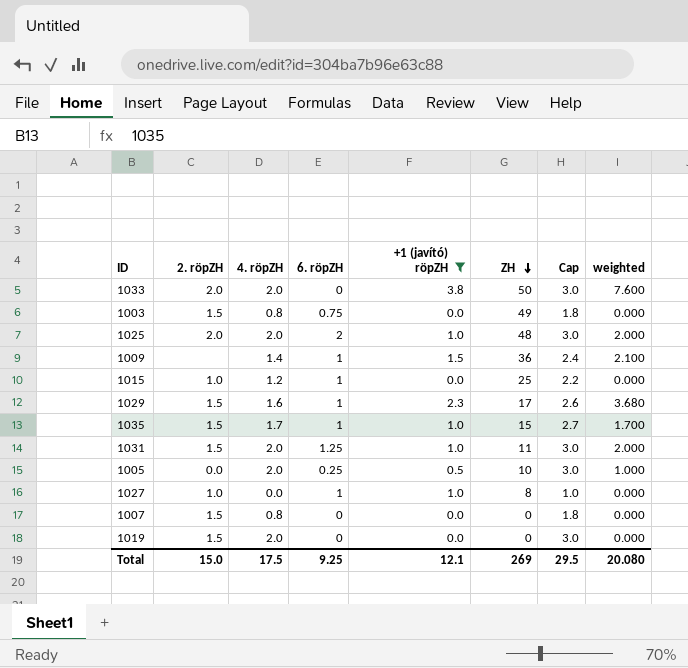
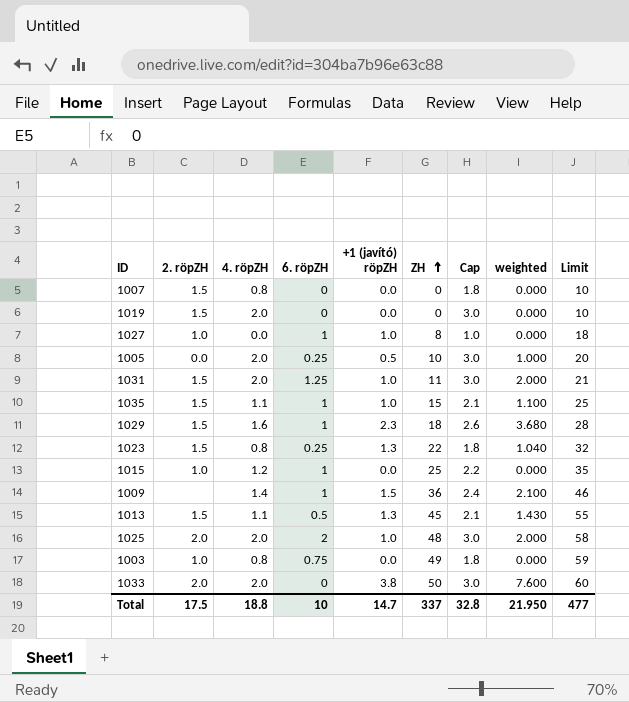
filter: +1 (javító) röpZH != 1.3 -> none
row order: ZH descending -> ZH ascending
column Limit | formula: none -> [ZH] + 10
1035 | 4. röpZH: 1.7 -> 1.1
1035 | Cap: 2.7 -> 2.1
1035 | weighted: 1.700 -> 1.100
1029 | ZH: 17 -> 18
1003 | 2. röpZH: 1.5 -> 1.0
Total | 2. röpZH: 15.0 -> 17.5
Total | 4. röpZH: 17.5 -> 18.8
Total | 6. röpZH: 9.25 -> 10
Total | +1 (javító) röpZH: 12.1 -> 14.7
Total | ZH: 269 -> 337
Total | Cap: 29.5 -> 32.8
Total | weighted: 20.080 -> 21.950

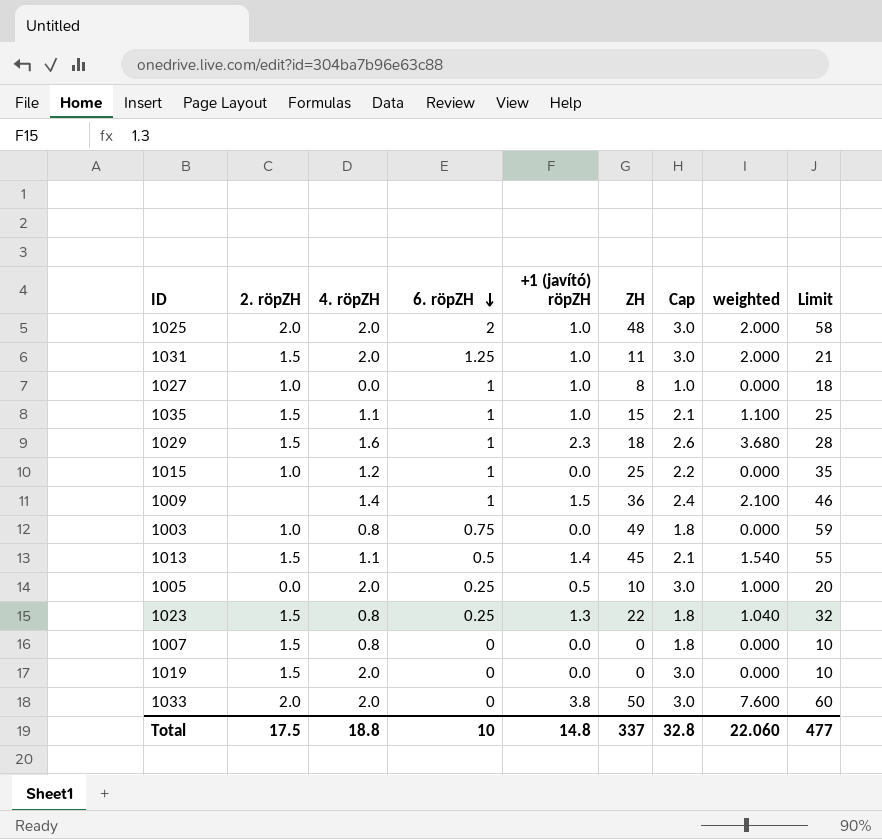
row order: ZH ascending -> 6. röpZH descending
1013 | +1 (javító) röpZH: 1.3 -> 1.4
1013 | weighted: 1.430 -> 1.540
Total | +1 (javító) röpZH: 14.7 -> 14.8
Total | weighted: 21.950 -> 22.060

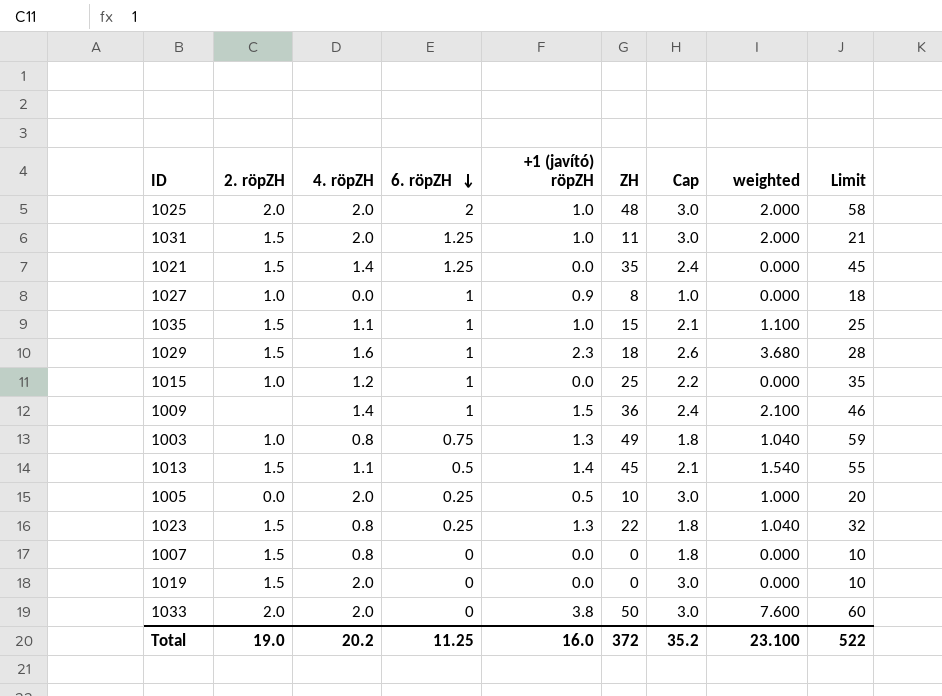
row 1021: none -> 1.5 | 1.4 | 1.25 | 0.0 | 35 | 2.4 | 0.000 | 45
1027 | +1 (javító) röpZH: 1.0 -> 0.9
1003 | +1 (javító) röpZH: 0.0 -> 1.3
1003 | weighted: 0.000 -> 1.040
Total | 2. röpZH: 17.5 -> 19.0
Total | 4. röpZH: 18.8 -> 20.2
Total | 6. röpZH: 10 -> 11.25
Total | +1 (javító) röpZH: 14.8 -> 16.0
Total | ZH: 337 -> 372
Total | Cap: 32.8 -> 35.2
Total | weighted: 22.060 -> 23.100
Total | Limit: 477 -> 522

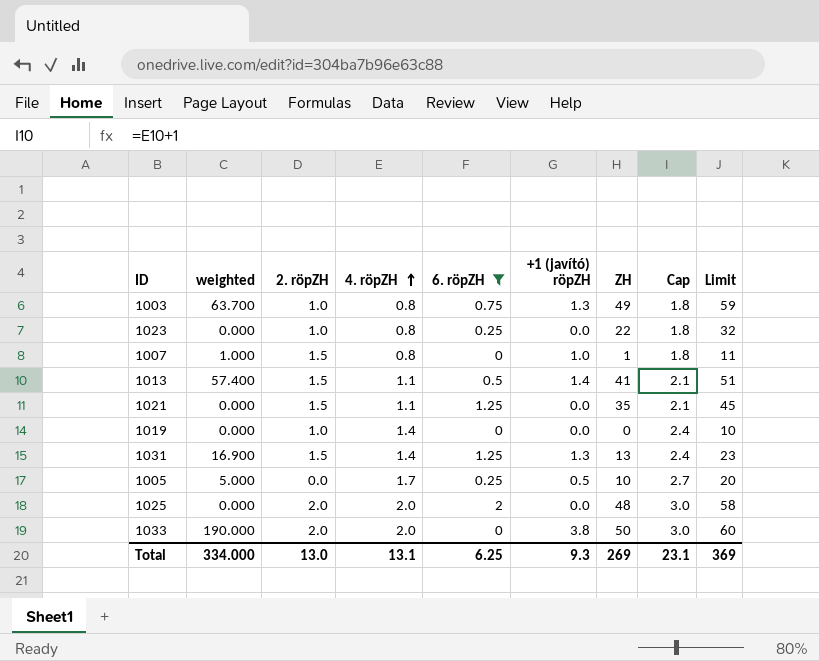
filter: none -> 6. röpZH != 1
row order: 6. röpZH descending -> 4. röpZH ascending
column weighted | formula: [4. röpZH] * [+1 (javító) röpZH] -> [+1 (javító) röpZH] * [ZH]
column weighted | position: 8 -> 2
1023 | 2. röpZH: 1.5 -> 1.0
1023 | +1 (javító) röpZH: 1.3 -> 0.0
1007 | +1 (javító) röpZH: 0.0 -> 1.0
1007 | ZH: 0 -> 1
1007 | Limit: 10 -> 11
1013 | ZH: 45 -> 41
1013 | Limit: 55 -> 51
1021 | 4. röpZH: 1.4 -> 1.1
1021 | Cap: 2.4 -> 2.1
1019 | 2. röpZH: 1.5 -> 1.0
1019 | 4. röpZH: 2.0 -> 1.4
1019 | Cap: 3.0 -> 2.4
1031 | 4. röpZH: 2.0 -> 1.4
1031 | +1 (javító) röpZH: 1.0 -> 1.3
1031 | ZH: 11 -> 13
1031 | Cap: 3.0 -> 2.4
1031 | Limit: 21 -> 23
1005 | 4. röpZH: 2.0 -> 1.7
1005 | Cap: 3.0 -> 2.7
1025 | +1 (javító) röpZH: 1.0 -> 0.0
Total | weighted: 23.100 -> 334.000
Total | 2. röpZH: 19.0 -> 13.0
Total | 4. röpZH: 20.2 -> 13.1
Total | 6. röpZH: 11.25 -> 6.25
Total | +1 (javító) röpZH: 16.0 -> 9.3
Total | ZH: 372 -> 269
Total | Cap: 35.2 -> 23.1
Total | Limit: 522 -> 369

